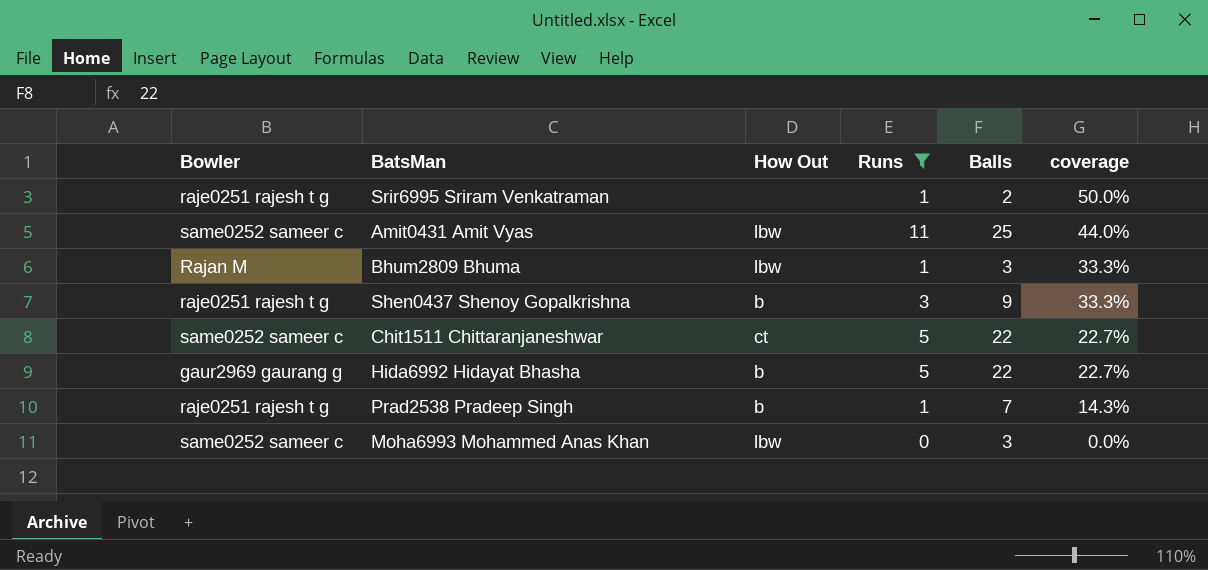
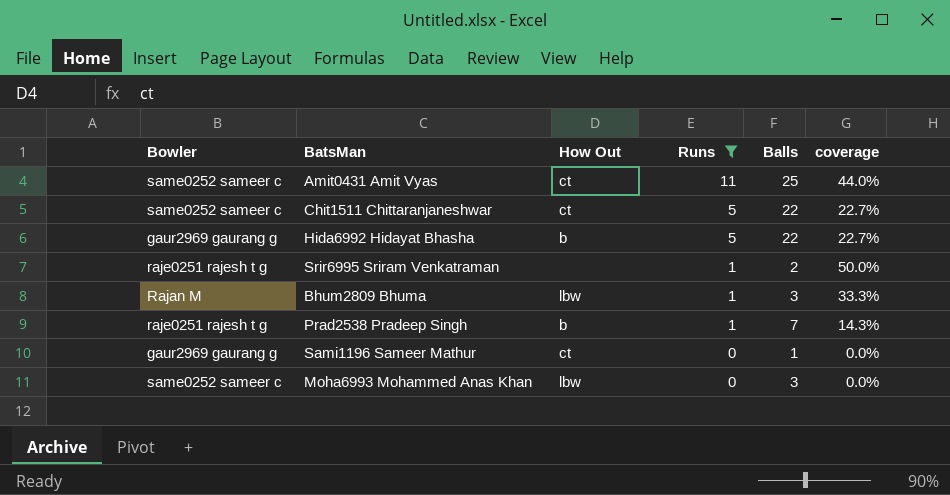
row order: coverage descending -> Runs descending
row Shen0437 Shenoy Gopalkrishna: raje0251 rajesh t g | b | 3 | 9 | 33.3% -> none
Amit0431 Amit Vyas | How Out: lbw -> ct
row Sami1196 Sameer Mathur: none -> gaur2969 gaurang g | ct | 0 | 1 | 0.0%

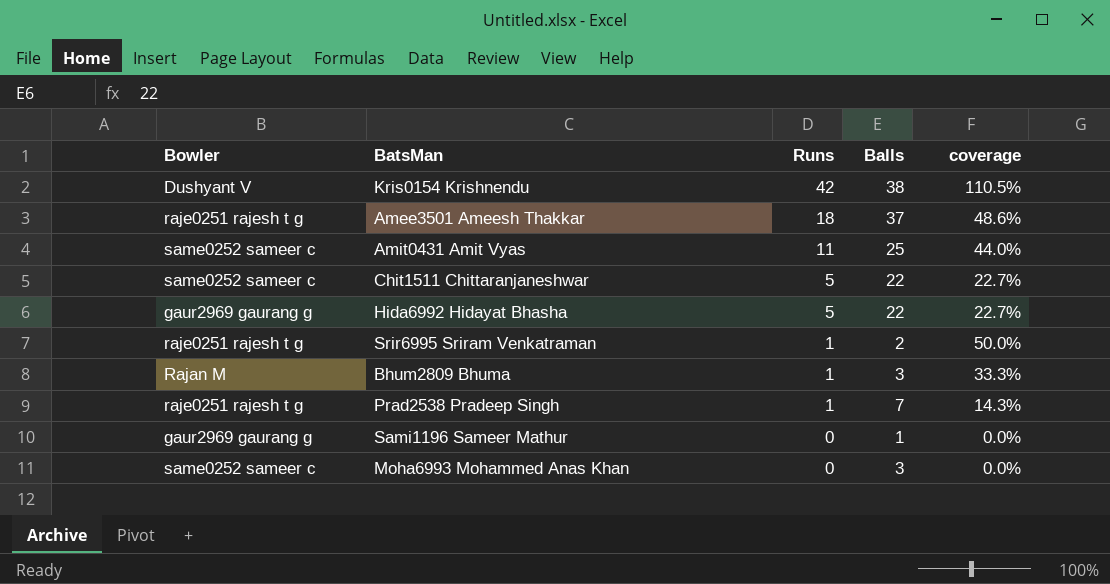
filter: Runs <= 11 -> none
column How Out | position: 3 -> none

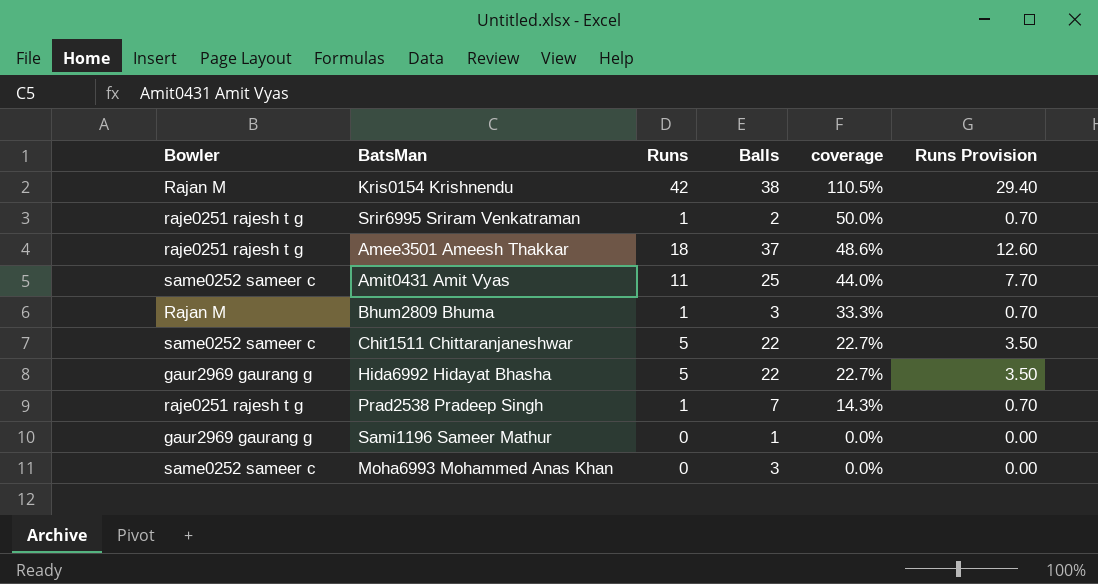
row order: Runs descending -> coverage descending
column Runs Provision | formula: none -> [Runs] * 0.7
Kris0154 Krishnendu | Bowler: Dushyant V -> Rajan M

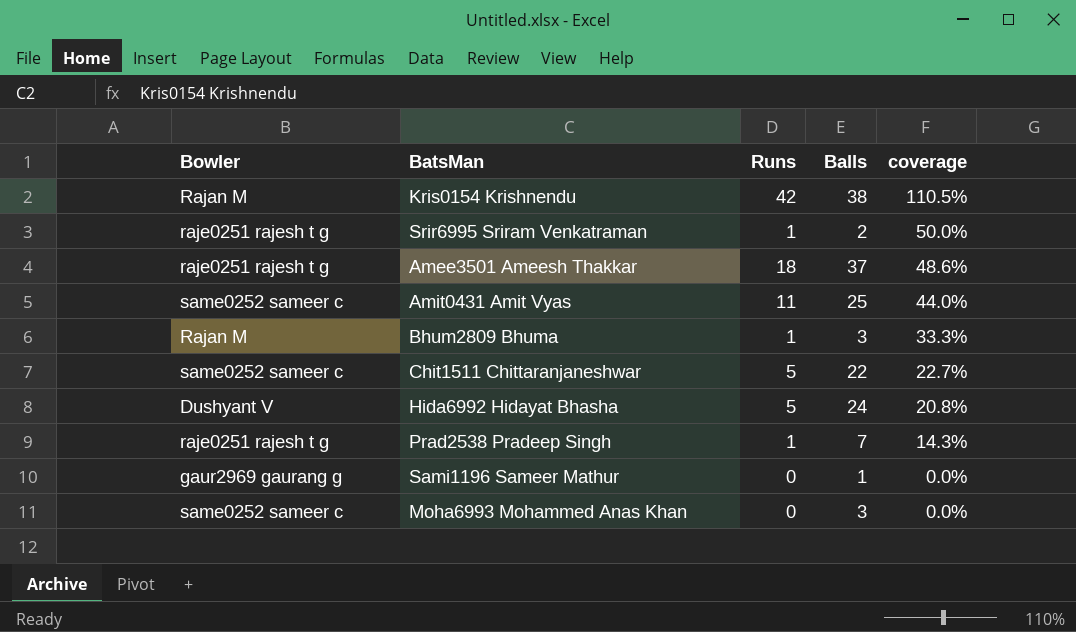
column Runs Provision | formula: [Runs] * 0.7 -> none
Hida6992 Hidayat Bhasha | Bowler: gaur2969 gaurang g -> Dushyant V
Hida6992 Hidayat Bhasha | Balls: 22 -> 24
Hida6992 Hidayat Bhasha | coverage: 22.7% -> 20.8%

